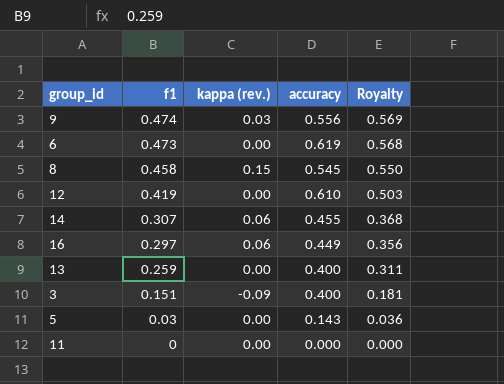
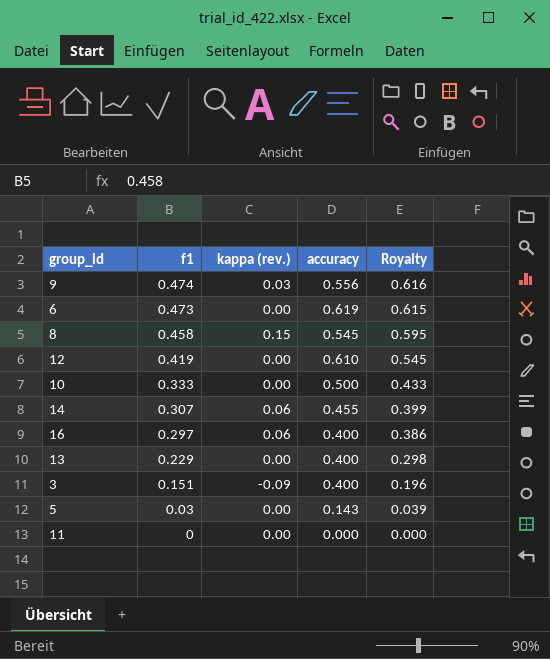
column Royalty | formula: [f1] * 1.2 -> [f1] * 1.3
row 10: none -> 0.333 | 0.00 | 0.500 | 0.433
16 | accuracy: 0.449 -> 0.400
13 | f1: 0.259 -> 0.229

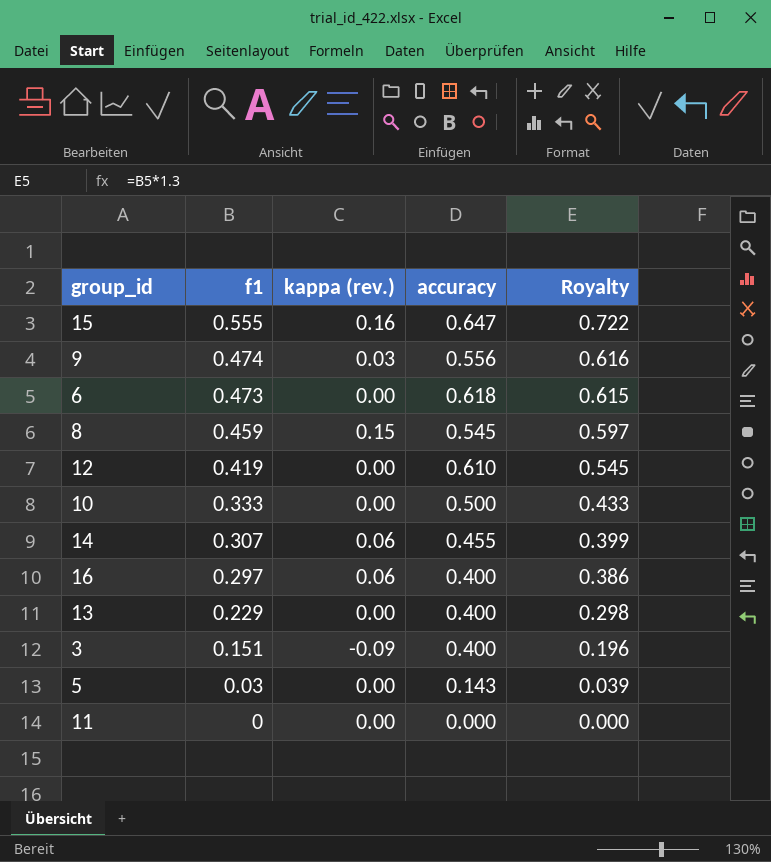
row 15: none -> 0.555 | 0.16 | 0.647 | 0.722
6 | accuracy: 0.619 -> 0.618
8 | f1: 0.458 -> 0.459
8 | Royalty: 0.595 -> 0.597

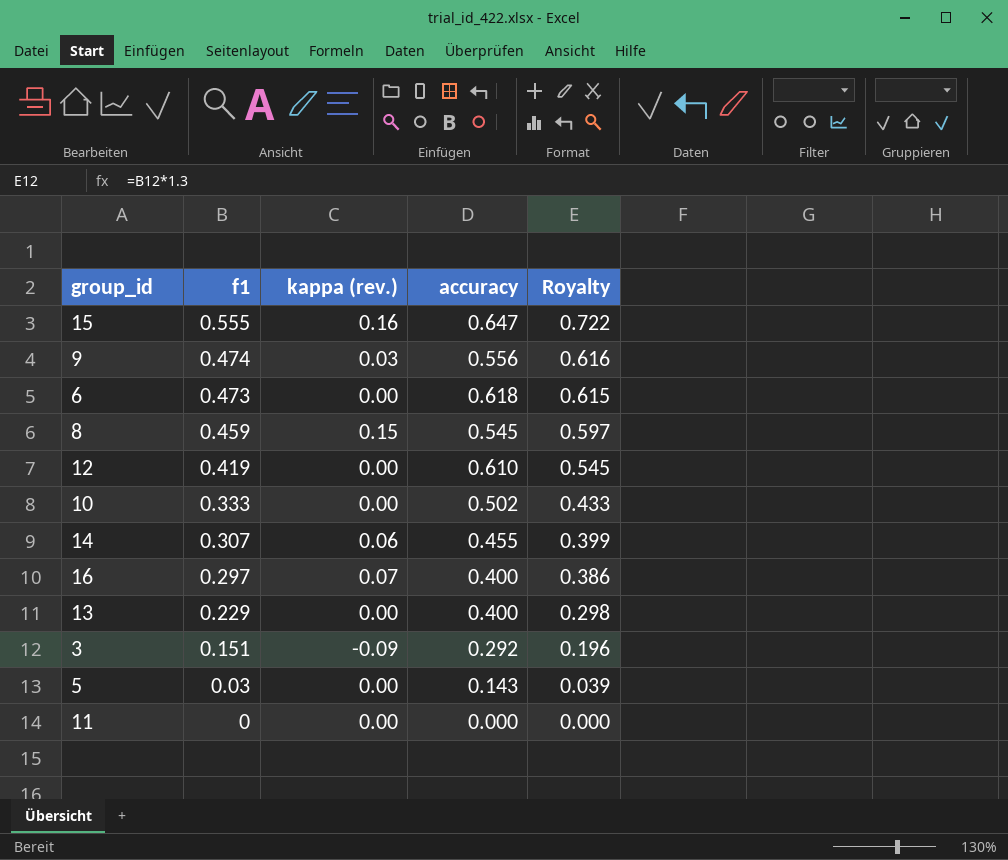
10 | accuracy: 0.500 -> 0.502
16 | kappa (rev.): 0.06 -> 0.07
3 | accuracy: 0.400 -> 0.292

